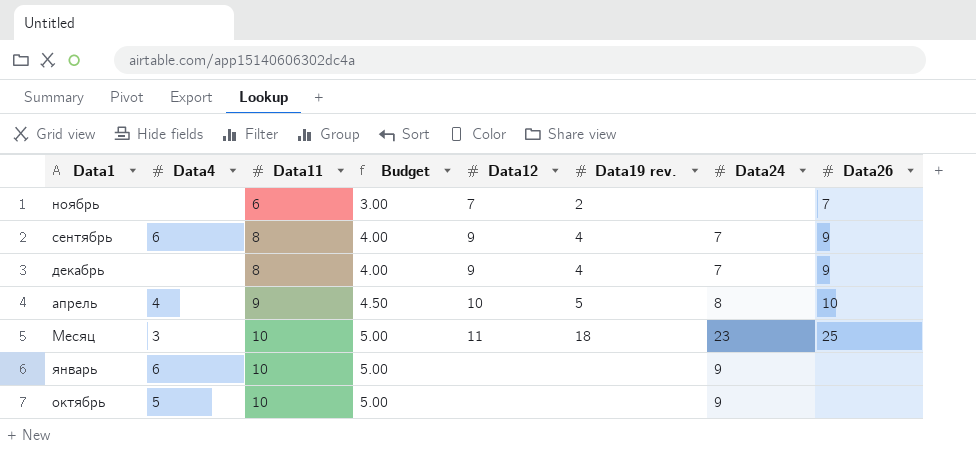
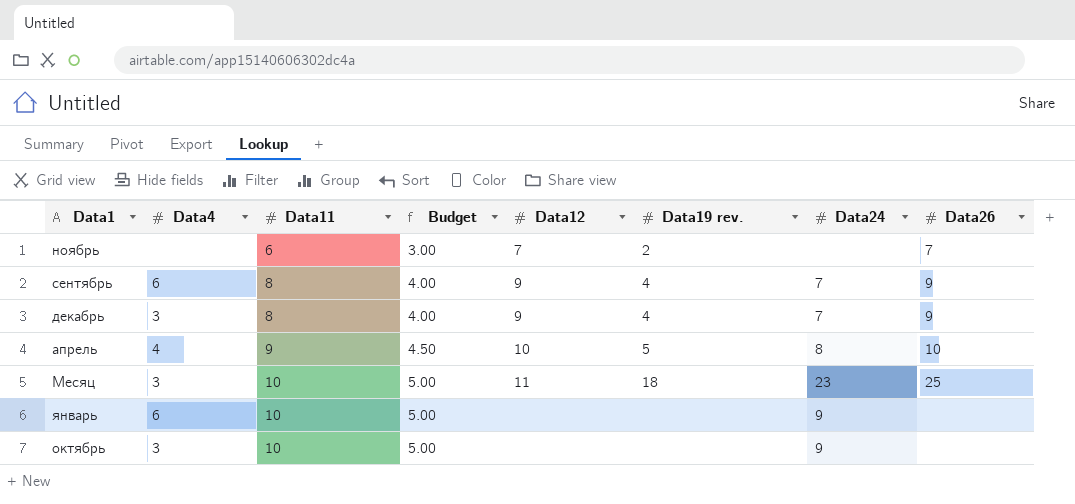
декабрь | Data4: none -> 3
октябрь | Data4: 5 -> 3

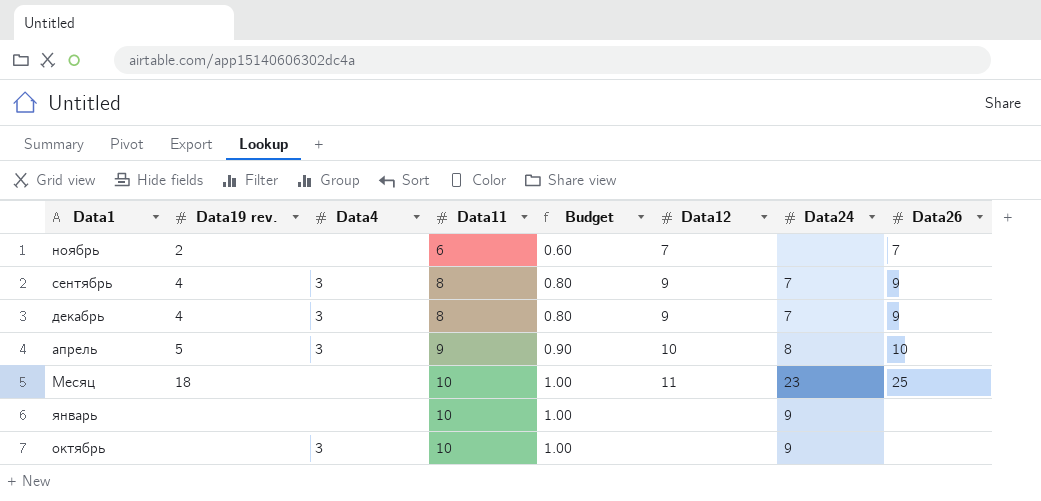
column Data19 rev. | position: 6 -> 2
column Budget | formula: [Data11] * 0.5 -> [Data11] * 0.1
сентябрь | Data4: 6 -> 3
апрель | Data4: 4 -> 3
Месяц | Data4: 3 -> none
январь | Data4: 6 -> none

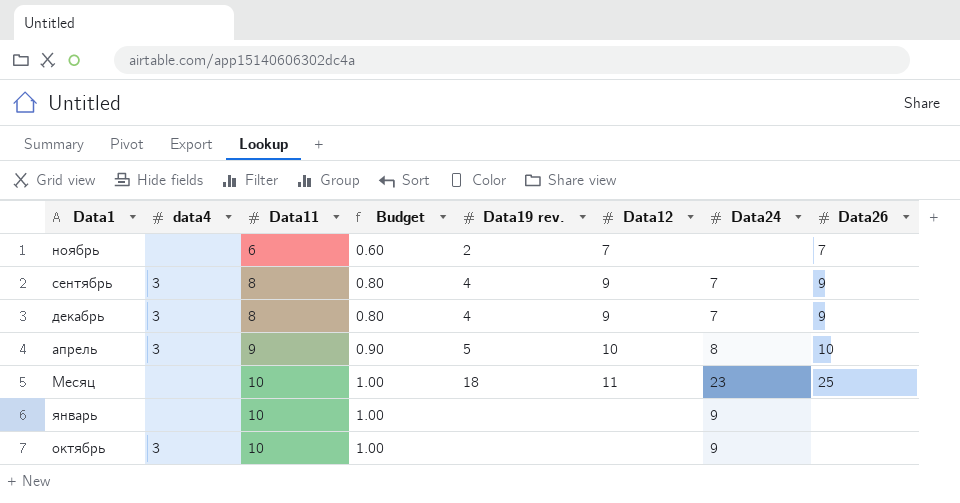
column name: Data4 -> data4
column Data19 rev. | position: 2 -> 5

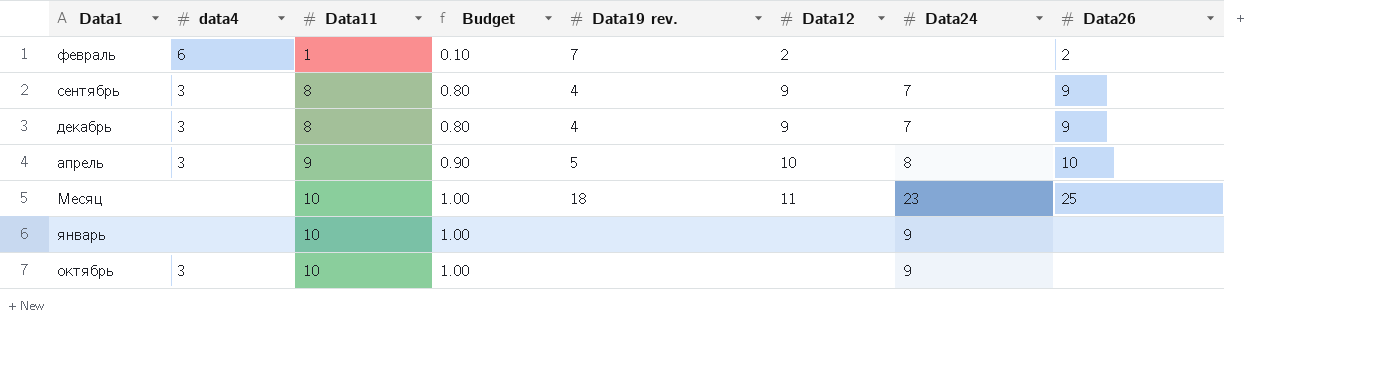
row ноябрь: none | 6 | 0.60 | 2 | 7 | none | 7 -> none
row февраль: none -> 6 | 1 | 0.10 | 7 | 2 | none | 2

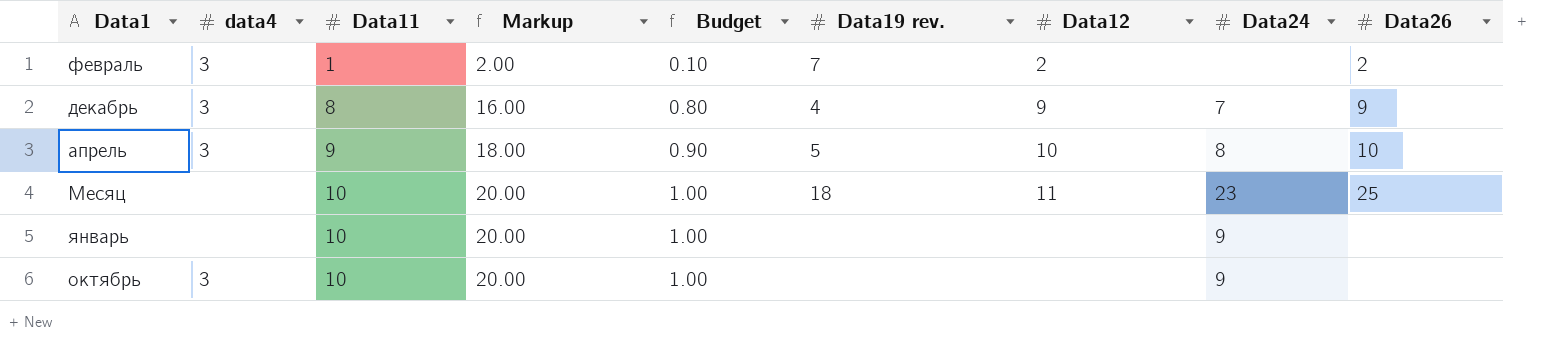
column Markup | formula: none -> [Data11] * 2
row сентябрь: 3 | 8 | 0.80 | 4 | 9 | 7 | 9 -> none
февраль | data4: 6 -> 3

